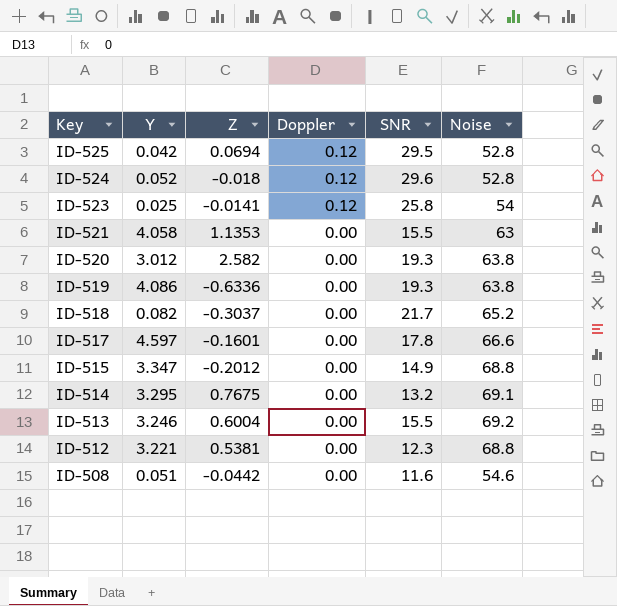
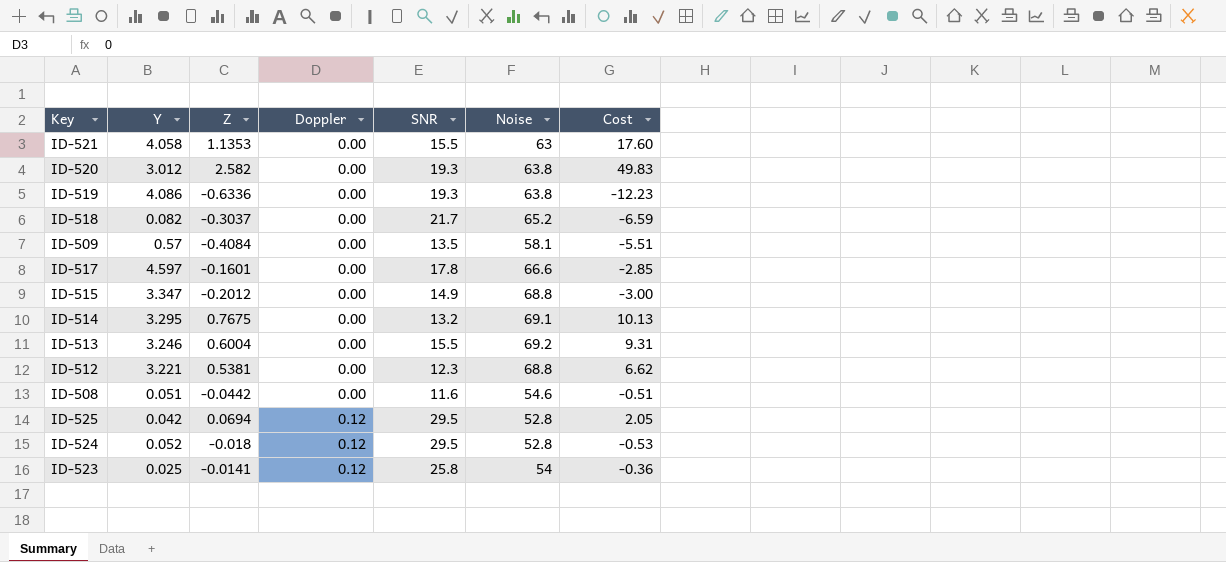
row order: Key descending -> Doppler ascending
column Cost | formula: none -> [Z] * [SNR]
row ID-509: none -> 0.57 | -0.4084 | 0.00 | 13.5 | 58.1 | -5.51
ID-524 | SNR: 29.6 -> 29.5

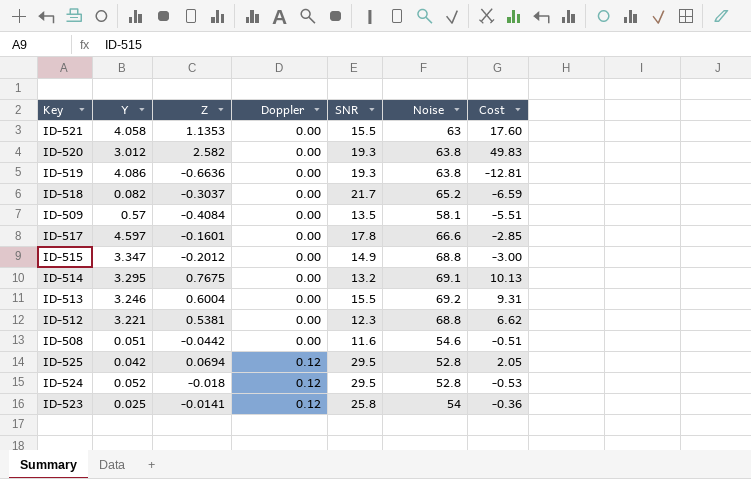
ID-519 | Z: -0.6336 -> -0.6636
ID-519 | Cost: -12.23 -> -12.81

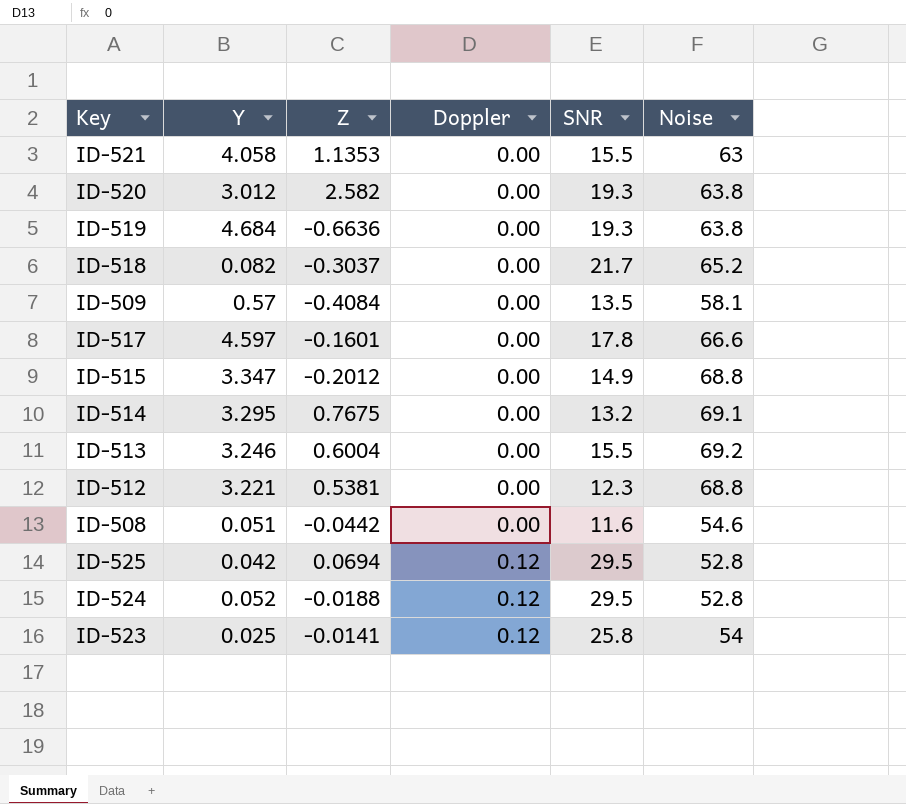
column Cost | formula: [Z] * [SNR] -> none
ID-519 | Y: 4.086 -> 4.684
ID-524 | Z: -0.018 -> -0.0188

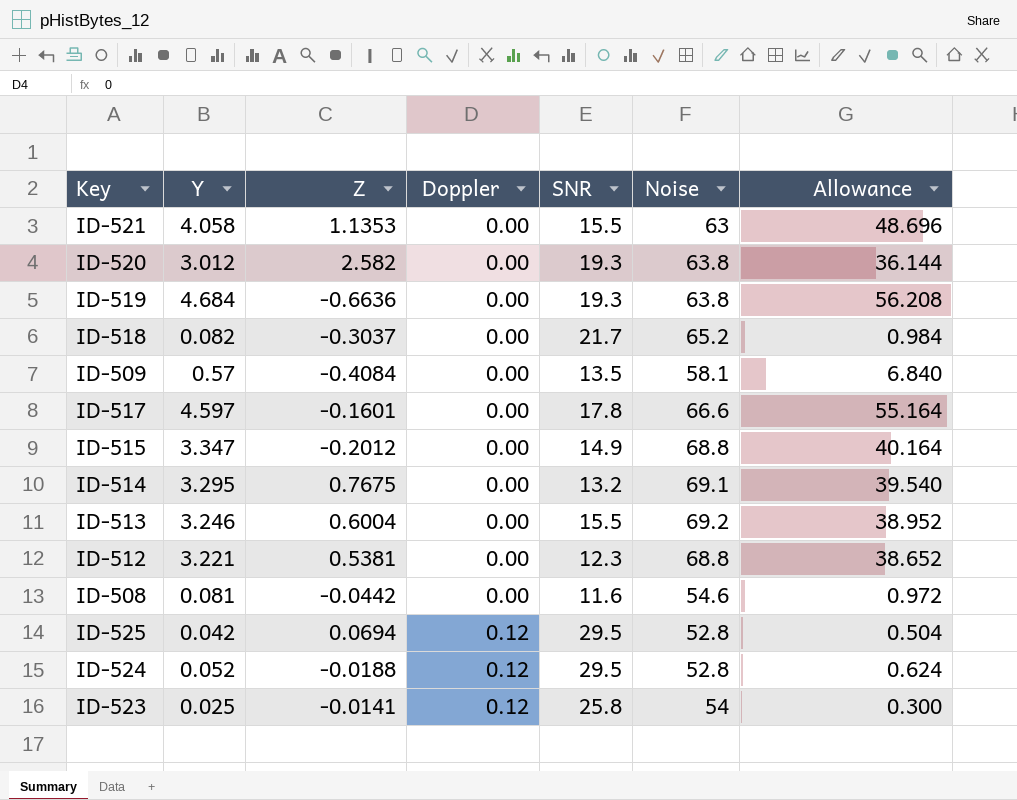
column Allowance | formula: none -> [Y] * 12
ID-508 | Y: 0.051 -> 0.081

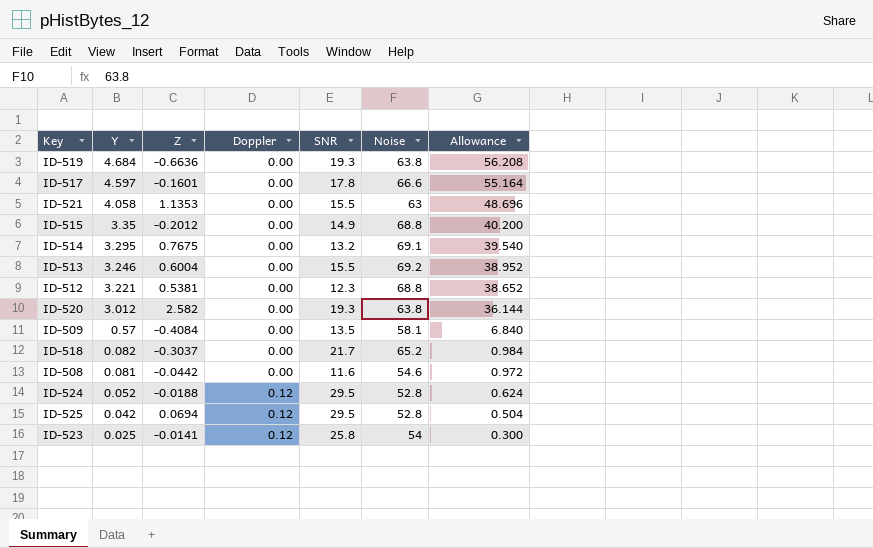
row order: Doppler ascending -> Y descending
ID-515 | Y: 3.347 -> 3.35
ID-515 | Allowance: 40.164 -> 40.200

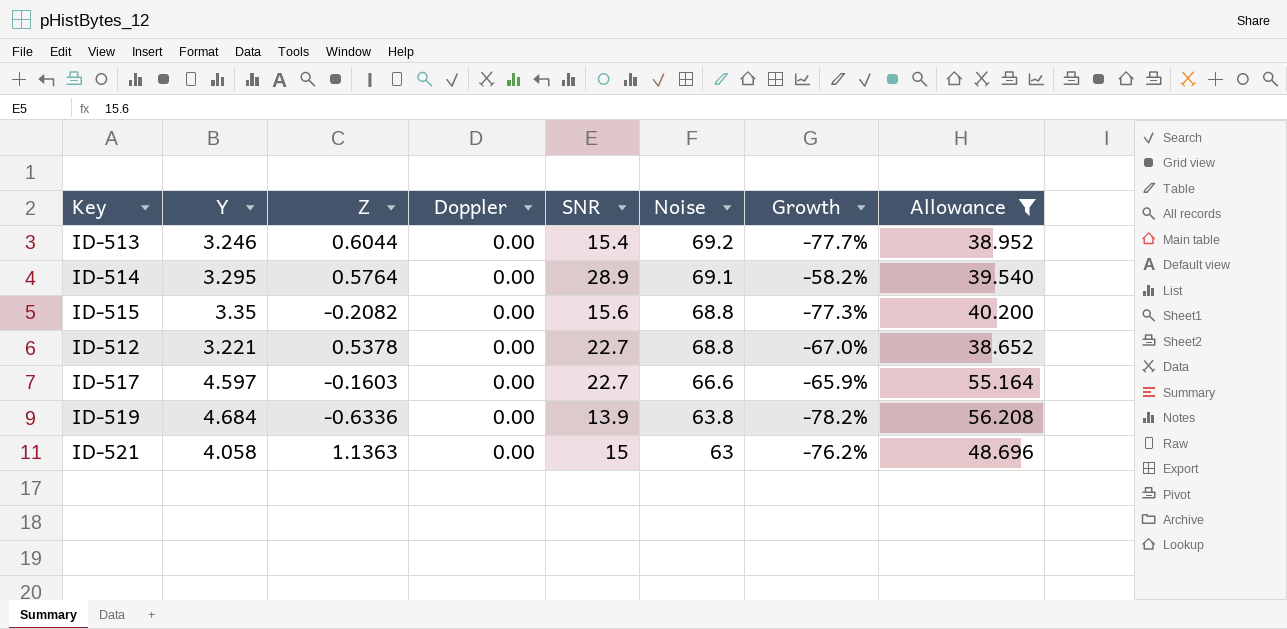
filter: none -> Allowance >= 38.652
row order: Y descending -> Noise descending
column Growth | formula: none -> ([SNR] - [Noise]) / [Noise]
ID-513 | Z: 0.6004 -> 0.6044
ID-513 | SNR: 15.5 -> 15.4
ID-514 | Z: 0.7675 -> 0.5764
ID-514 | SNR: 13.2 -> 28.9
ID-515 | Z: -0.2012 -> -0.2082
ID-515 | SNR: 14.9 -> 15.6
ID-512 | Z: 0.5381 -> 0.5378
ID-512 | SNR: 12.3 -> 22.7
ID-517 | Z: -0.1601 -> -0.1603
ID-517 | SNR: 17.8 -> 22.7
ID-519 | Z: -0.6636 -> -0.6336
ID-519 | SNR: 19.3 -> 13.9
ID-521 | Z: 1.1353 -> 1.1363
ID-521 | SNR: 15.5 -> 15

